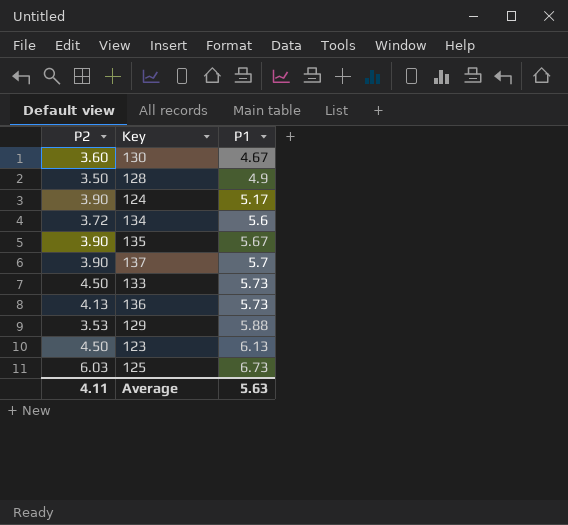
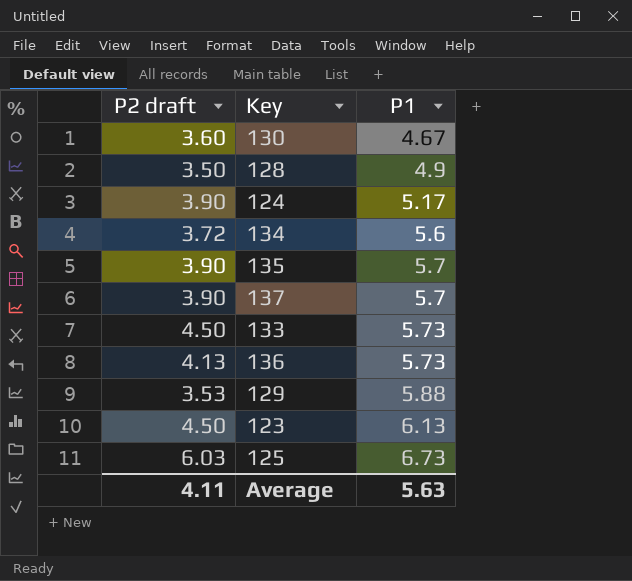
column name: P2 -> P2 draft
135 | P1: 5.67 -> 5.7

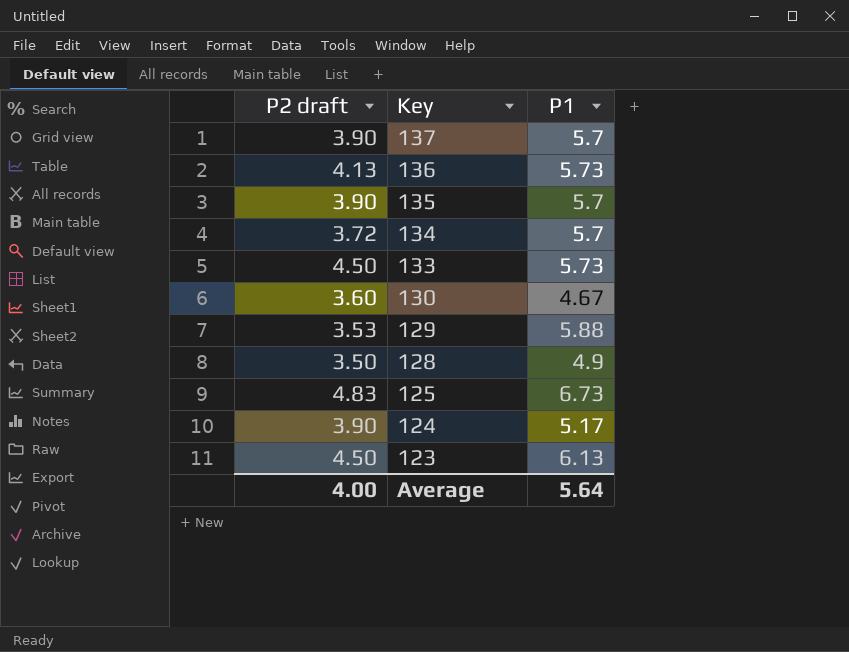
row order: P1 ascending -> Key descending
134 | P1: 5.6 -> 5.7
125 | P2 draft: 6.03 -> 4.83
Average | P2 draft: 4.11 -> 4.00
Average | P1: 5.63 -> 5.64

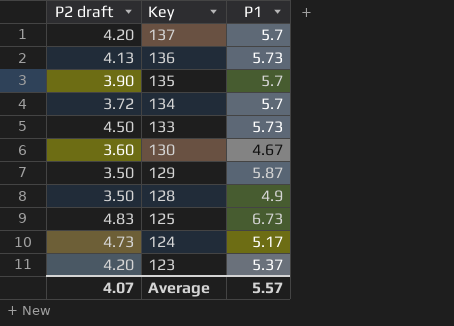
137 | P2 draft: 3.90 -> 4.20
129 | P2 draft: 3.53 -> 3.50
129 | P1: 5.88 -> 5.87
124 | P2 draft: 3.90 -> 4.73
123 | P2 draft: 4.50 -> 4.20
123 | P1: 6.13 -> 5.37
Average | P2 draft: 4.00 -> 4.07
Average | P1: 5.64 -> 5.57

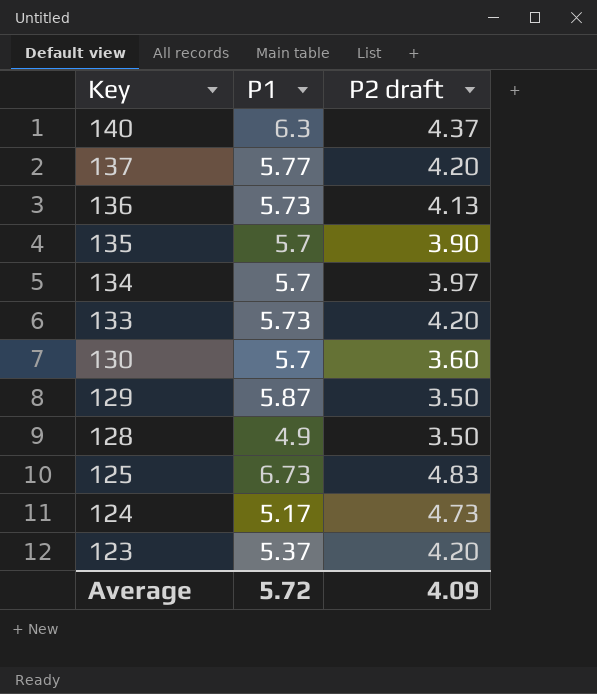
column P2 draft | position: 1 -> 3
row 140: none -> 6.3 | 4.37
137 | P1: 5.7 -> 5.77
134 | P2 draft: 3.72 -> 3.97
133 | P2 draft: 4.50 -> 4.20
130 | P1: 4.67 -> 5.7
Average | P1: 5.57 -> 5.72
Average | P2 draft: 4.07 -> 4.09

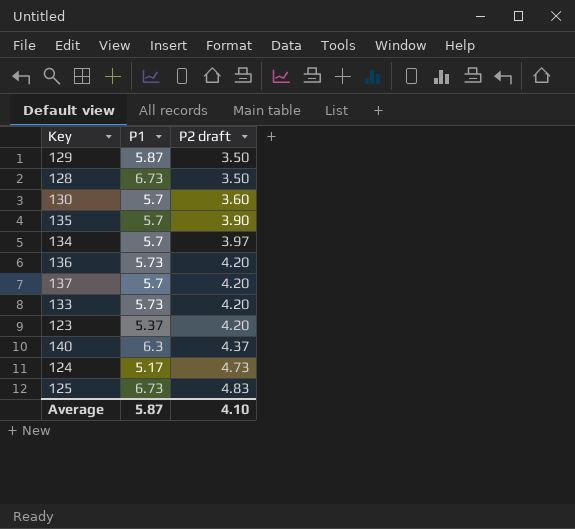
row order: Key descending -> P2 draft ascending
128 | P1: 4.9 -> 6.73
136 | P2 draft: 4.13 -> 4.20
137 | P1: 5.77 -> 5.7
Average | P1: 5.72 -> 5.87
Average | P2 draft: 4.09 -> 4.10

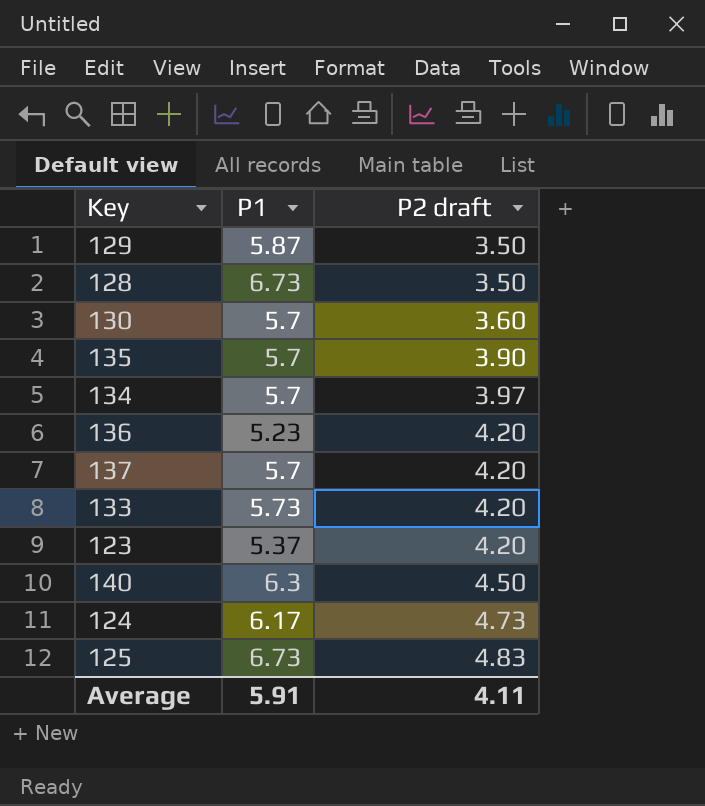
136 | P1: 5.73 -> 5.23
140 | P2 draft: 4.37 -> 4.50
124 | P1: 5.17 -> 6.17
Average | P1: 5.87 -> 5.91
Average | P2 draft: 4.10 -> 4.11

